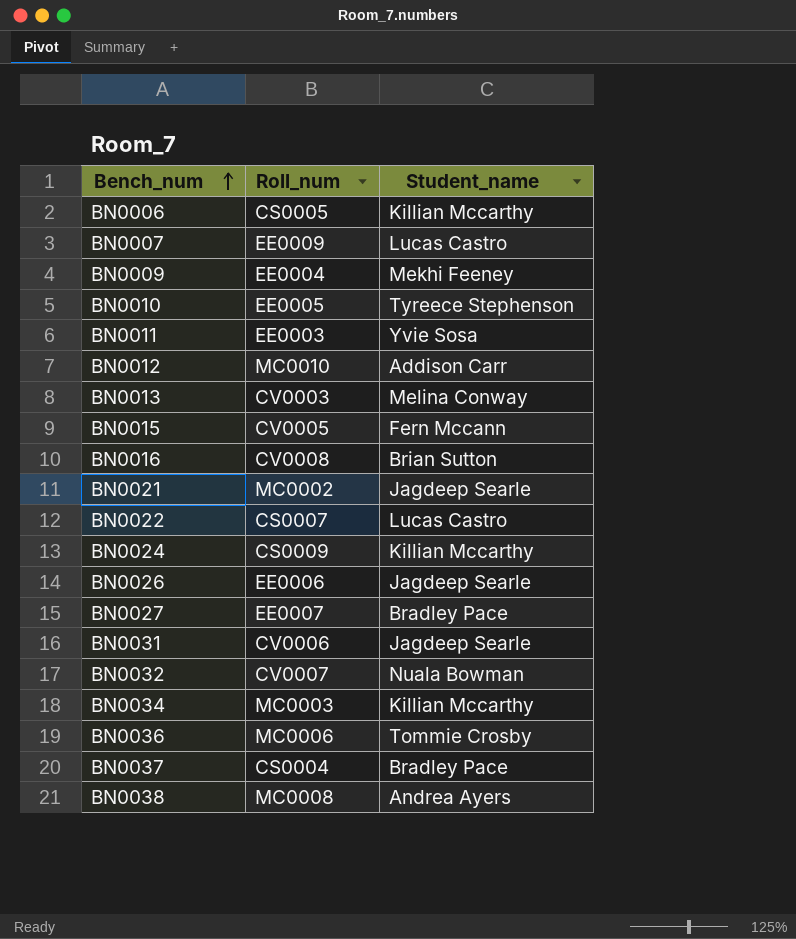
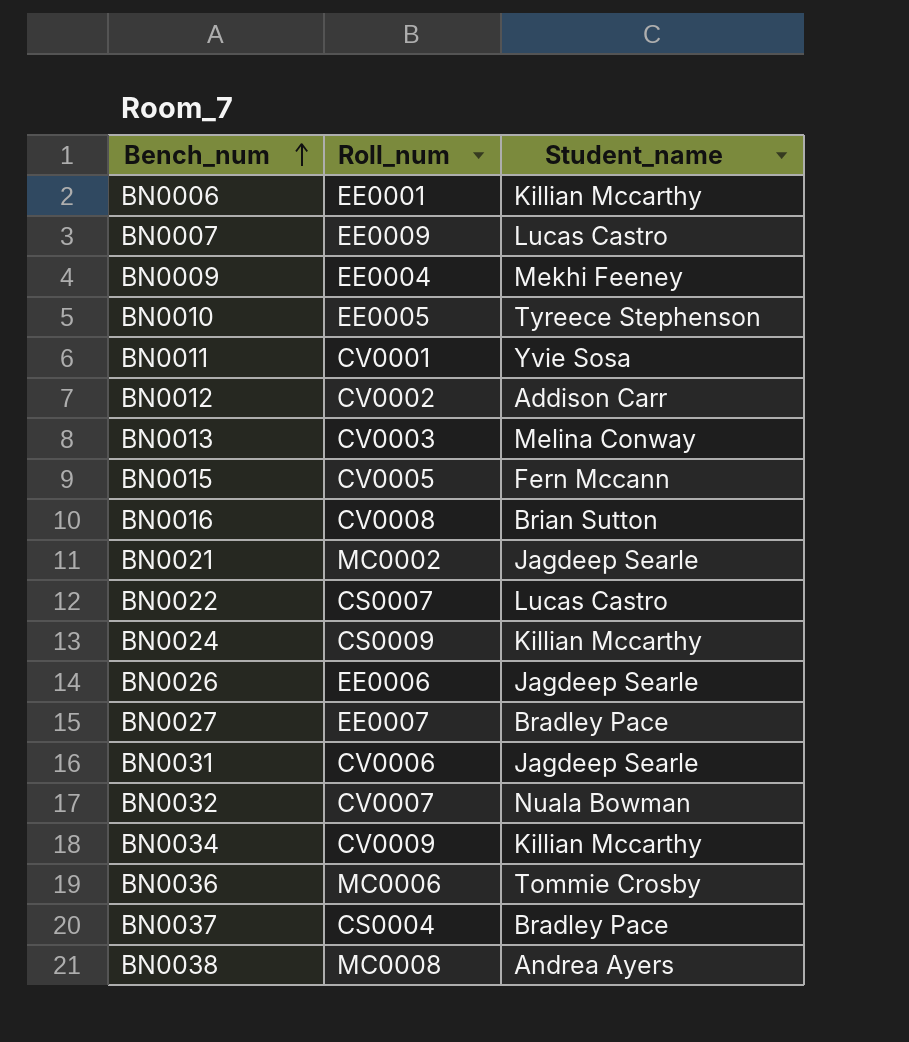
BN0006 | Roll_num: CS0005 -> EE0001
BN0011 | Roll_num: EE0003 -> CV0001
BN0012 | Roll_num: MC0010 -> CV0002
BN0034 | Roll_num: MC0003 -> CV0009

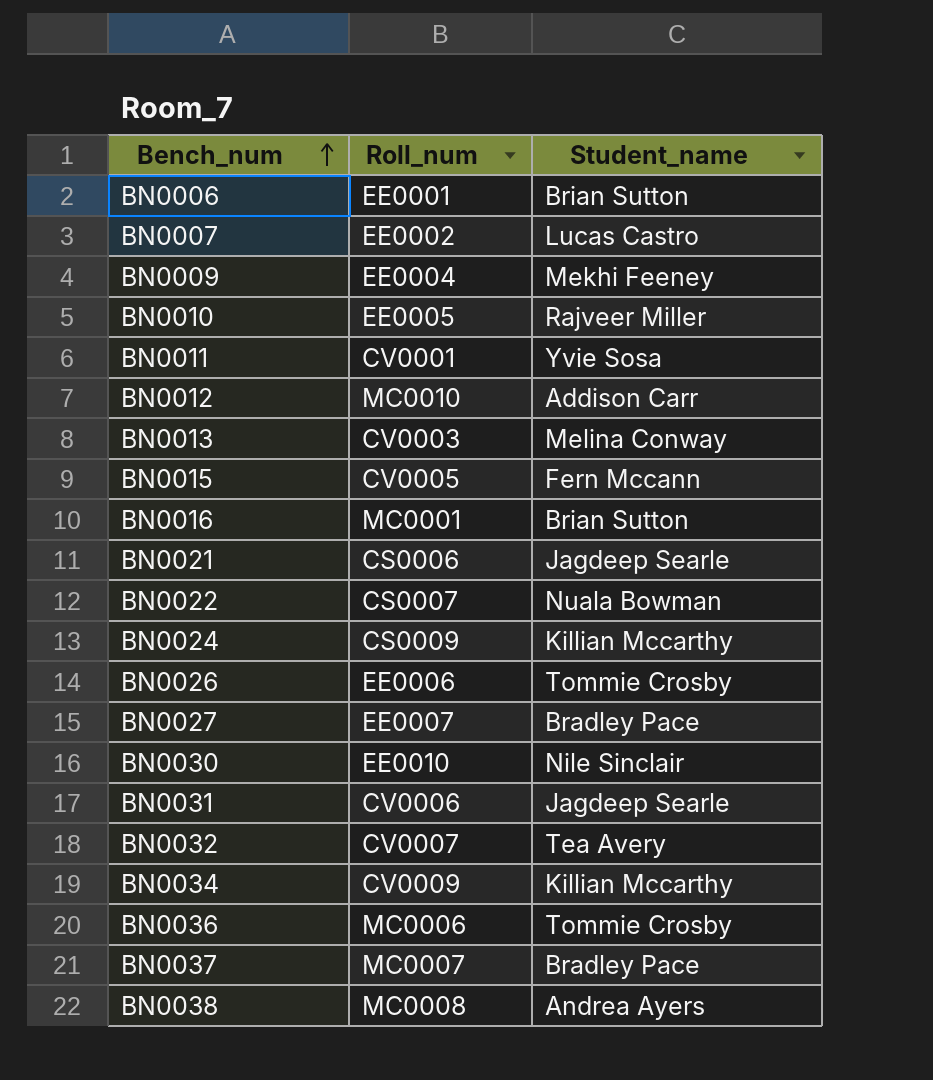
BN0006 | Student_name: Killian Mccarthy -> Brian Sutton
BN0007 | Roll_num: EE0009 -> EE0002
BN0010 | Student_name: Tyreece Stephenson -> Rajveer Miller
BN0012 | Roll_num: CV0002 -> MC0010
BN0016 | Roll_num: CV0008 -> MC0001
BN0021 | Roll_num: MC0002 -> CS0006
BN0022 | Student_name: Lucas Castro -> Nuala Bowman
BN0026 | Student_name: Jagdeep Searle -> Tommie Crosby
row BN0030: none -> EE0010 | Nile Sinclair
BN0032 | Student_name: Nuala Bowman -> Tea Avery
BN0037 | Roll_num: CS0004 -> MC0007

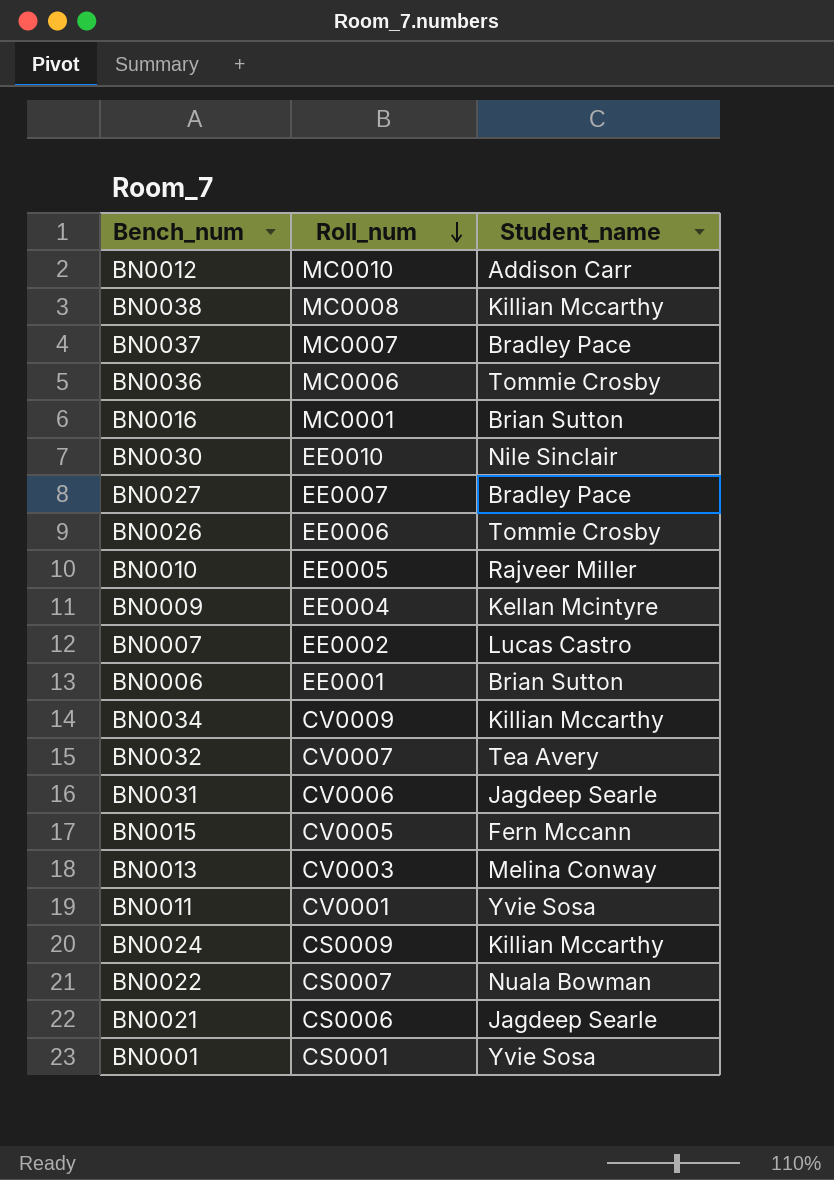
row order: Bench_num ascending -> Roll_num descending
BN0038 | Student_name: Andrea Ayers -> Killian Mccarthy
BN0009 | Student_name: Mekhi Feeney -> Kellan Mcintyre
row BN0001: none -> CS0001 | Yvie Sosa

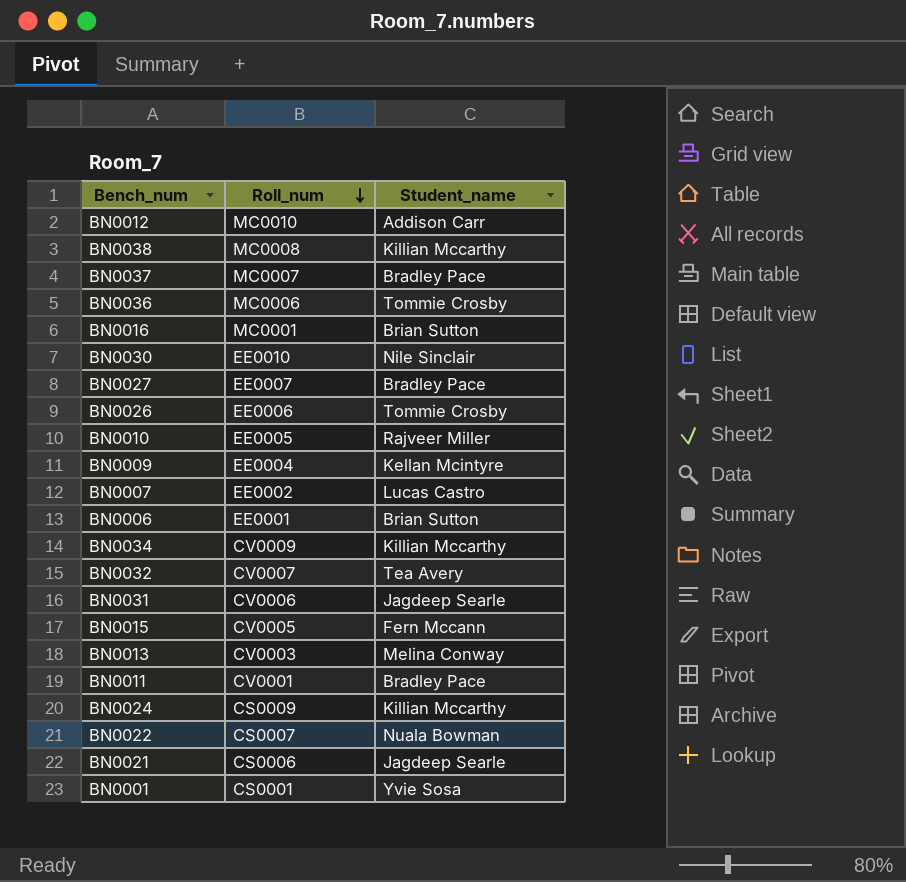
BN0011 | Student_name: Yvie Sosa -> Bradley Pace

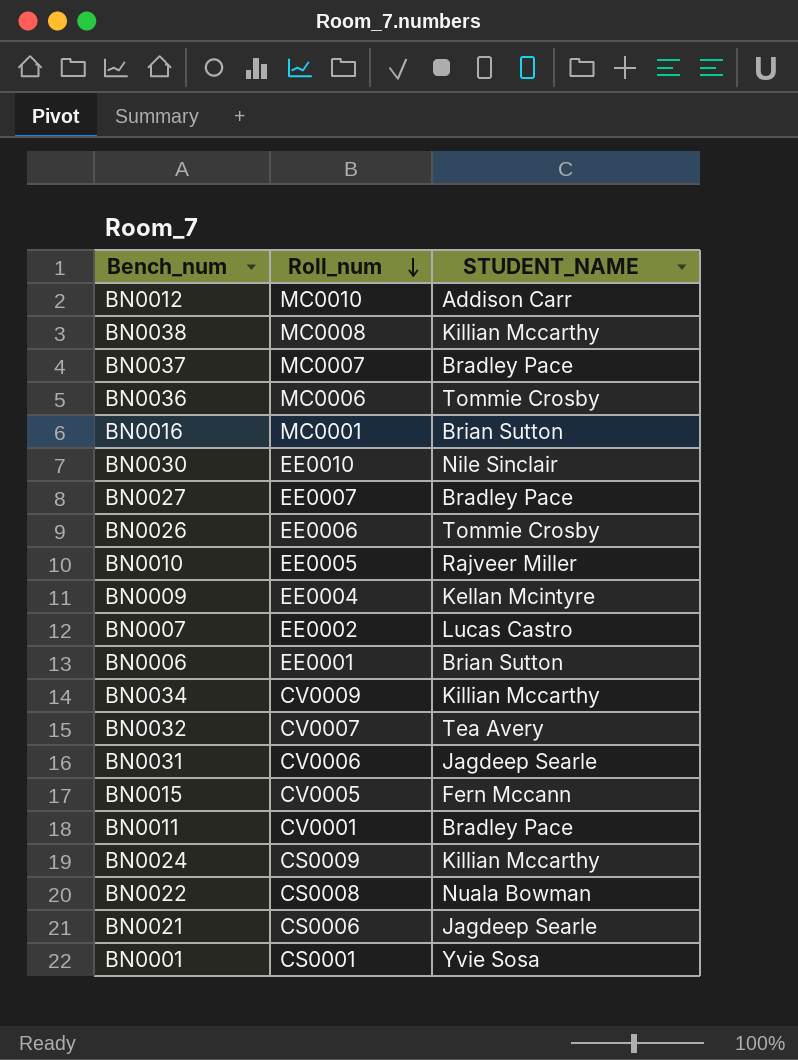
column name: Student_name -> STUDENT_NAME
row BN0013: CV0003 | Melina Conway -> none
BN0022 | Roll_num: CS0007 -> CS0008

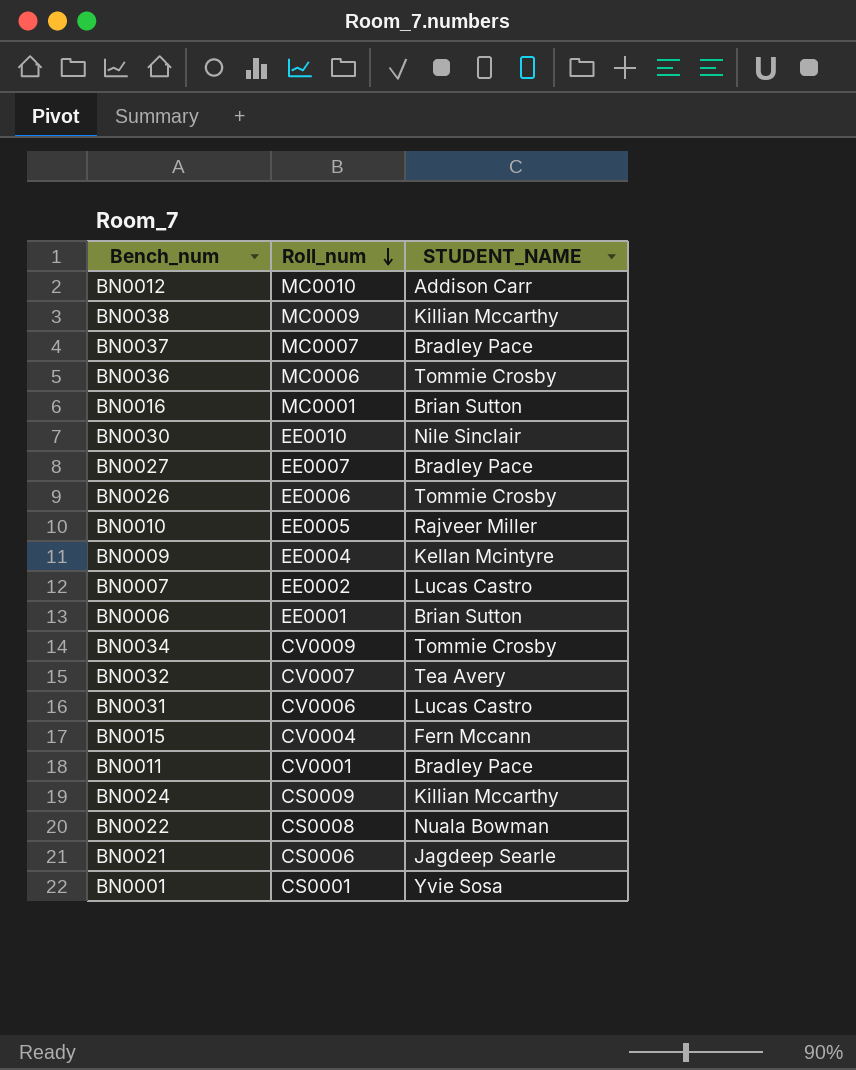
BN0038 | Roll_num: MC0008 -> MC0009
BN0034 | STUDENT_NAME: Killian Mccarthy -> Tommie Crosby
BN0031 | STUDENT_NAME: Jagdeep Searle -> Lucas Castro
BN0015 | Roll_num: CV0005 -> CV0004

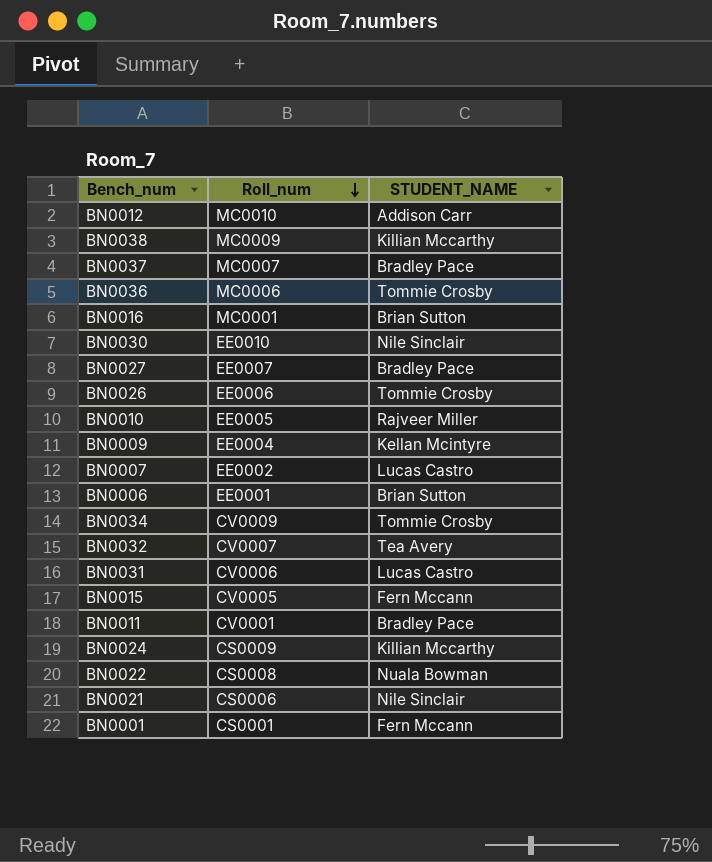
BN0015 | Roll_num: CV0004 -> CV0005
BN0021 | STUDENT_NAME: Jagdeep Searle -> Nile Sinclair
BN0001 | STUDENT_NAME: Yvie Sosa -> Fern Mccann

